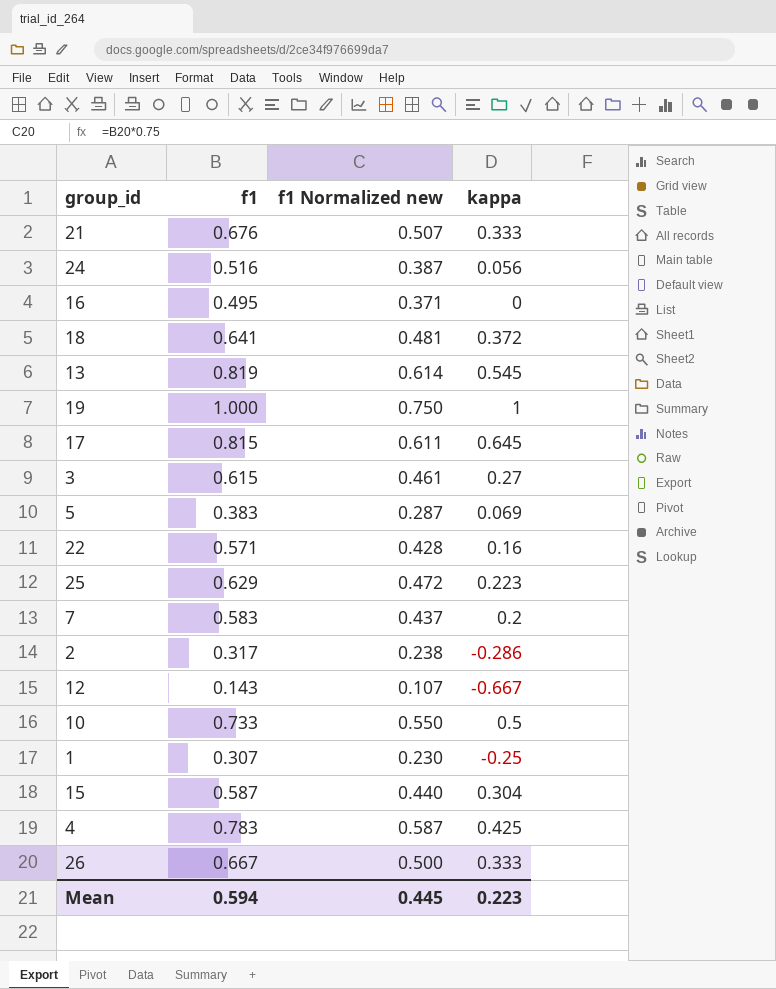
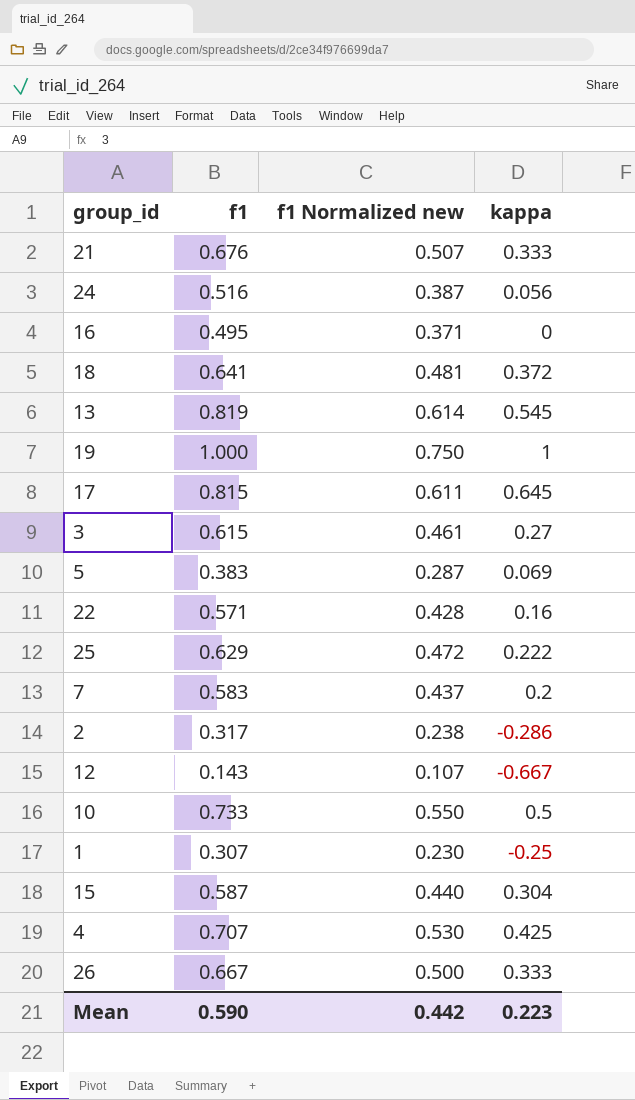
25 | kappa: 0.223 -> 0.222
4 | f1: 0.783 -> 0.707
4 | f1 Normalized new: 0.587 -> 0.530
Mean | f1: 0.594 -> 0.590
Mean | f1 Normalized new: 0.445 -> 0.442

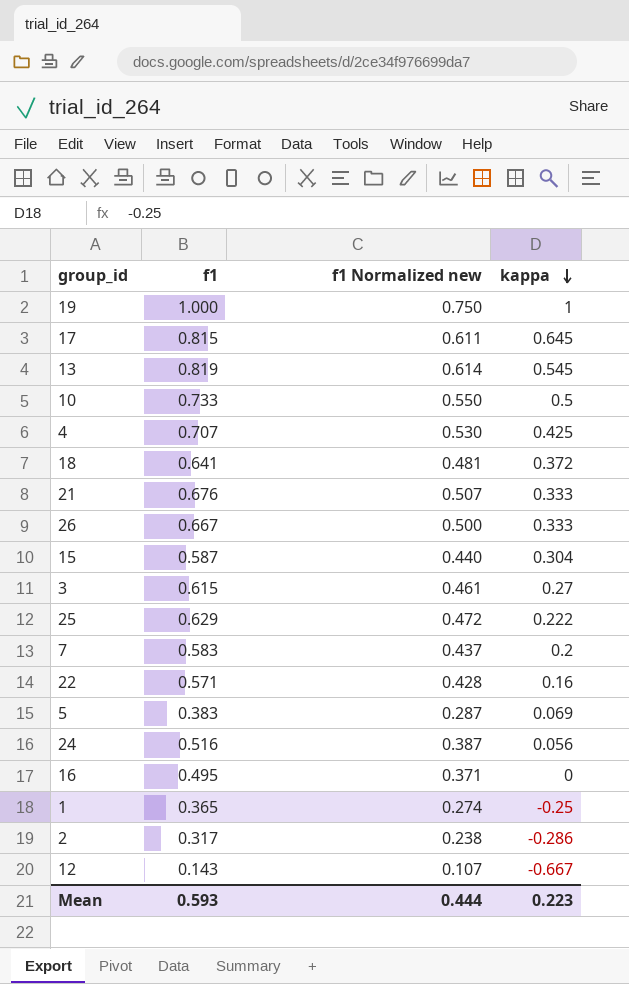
row order: none -> kappa descending
1 | f1: 0.307 -> 0.365
1 | f1 Normalized new: 0.230 -> 0.274
Mean | f1: 0.590 -> 0.593
Mean | f1 Normalized new: 0.442 -> 0.444

